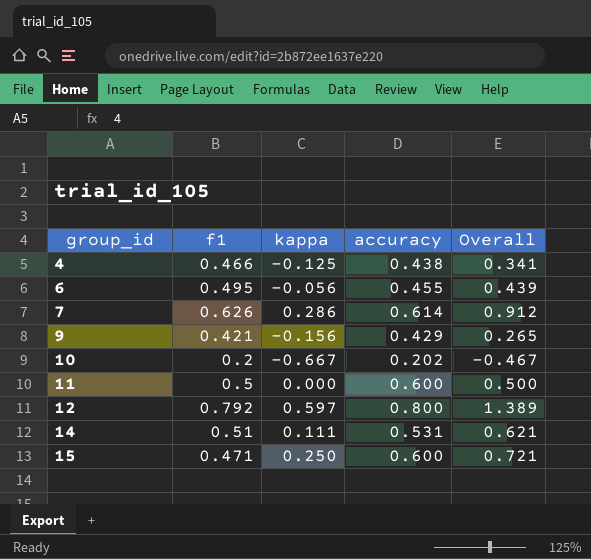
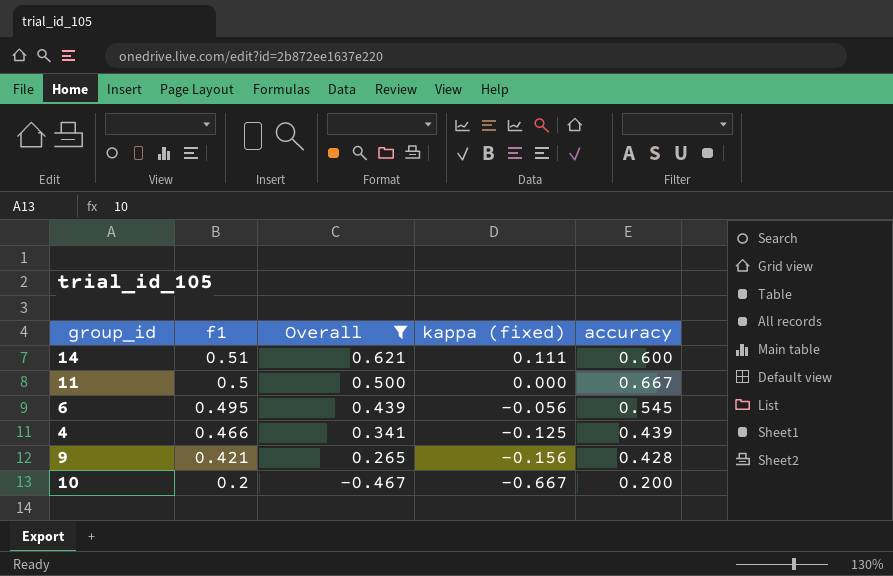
filter: none -> Overall <= 0.621
row order: group_id ascending -> f1 descending
column Overall | position: 5 -> 3
column name: kappa -> kappa (fixed)
14 | accuracy: 0.531 -> 0.600
11 | accuracy: 0.600 -> 0.667
6 | accuracy: 0.455 -> 0.545
4 | accuracy: 0.438 -> 0.439
9 | accuracy: 0.429 -> 0.428
10 | accuracy: 0.202 -> 0.200

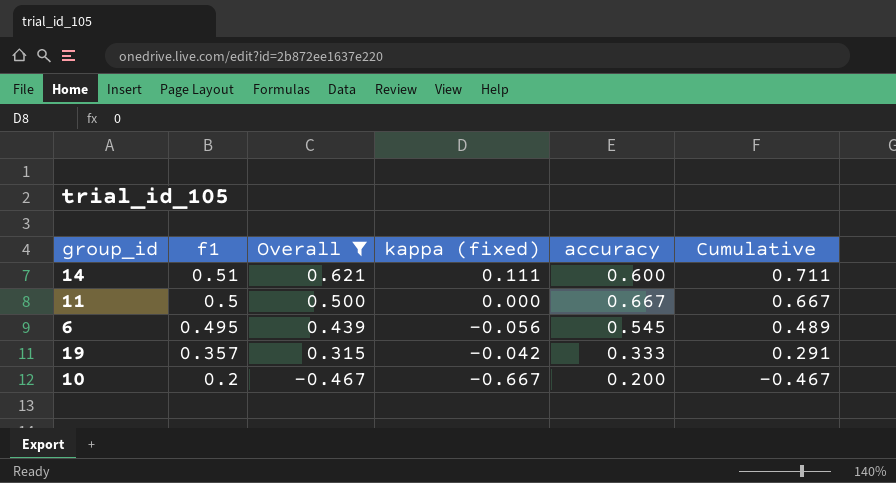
column Cumulative | formula: none -> [kappa (fixed)] + [accuracy]
row 4: 0.466 | 0.341 | -0.125 | 0.439 -> none
row 9: 0.421 | 0.265 | -0.156 | 0.428 -> none
row 19: none -> 0.357 | 0.315 | -0.042 | 0.333 | 0.291

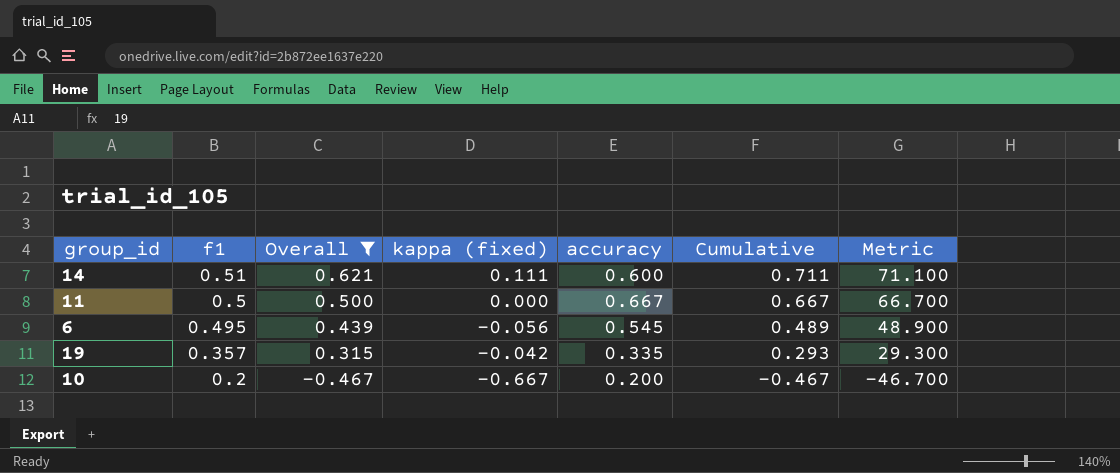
column Metric | formula: none -> [Cumulative] * 100
19 | accuracy: 0.333 -> 0.335
19 | Cumulative: 0.291 -> 0.293

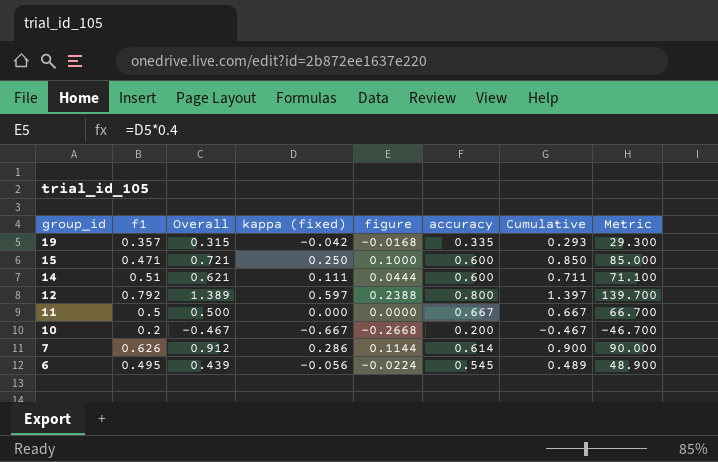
filter: Overall <= 0.621 -> none
row order: f1 descending -> group_id descending
column figure | formula: none -> [kappa (fixed)] * 0.4

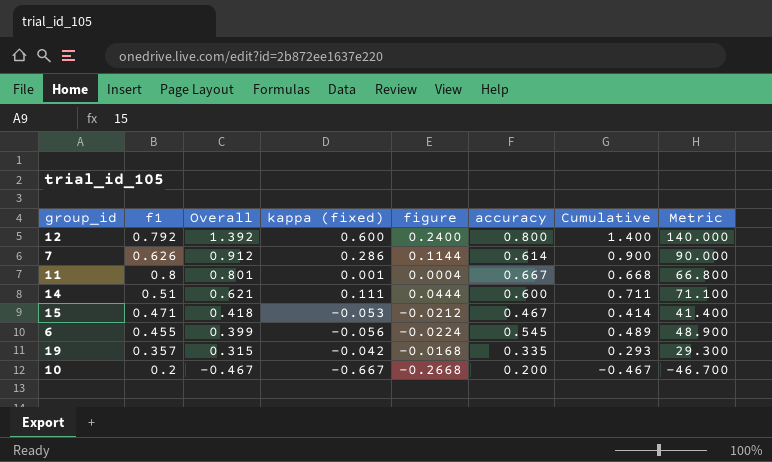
row order: group_id descending -> Overall descending
12 | Overall: 1.389 -> 1.392
12 | kappa (fixed): 0.597 -> 0.600
12 | figure: 0.2388 -> 0.2400
12 | Cumulative: 1.397 -> 1.400
12 | Metric: 139.700 -> 140.000
11 | f1: 0.5 -> 0.8
11 | Overall: 0.500 -> 0.801
11 | kappa (fixed): 0.000 -> 0.001
11 | figure: 0.0000 -> 0.0004
11 | Cumulative: 0.667 -> 0.668
11 | Metric: 66.700 -> 66.800
15 | Overall: 0.721 -> 0.418
15 | kappa (fixed): 0.250 -> -0.053
15 | figure: 0.1000 -> -0.0212
15 | accuracy: 0.600 -> 0.467
15 | Cumulative: 0.850 -> 0.414
15 | Metric: 85.000 -> 41.400
6 | f1: 0.495 -> 0.455
6 | Overall: 0.439 -> 0.399

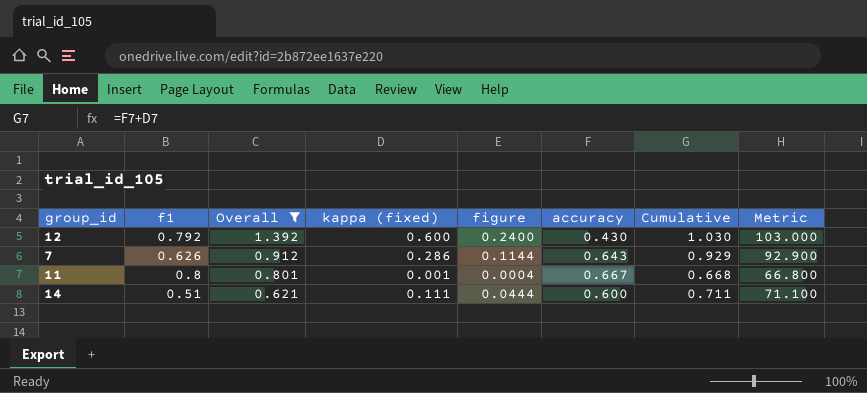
filter: none -> Overall >= 0.621
12 | accuracy: 0.800 -> 0.430
12 | Cumulative: 1.400 -> 1.030
12 | Metric: 140.000 -> 103.000
7 | accuracy: 0.614 -> 0.643
7 | Cumulative: 0.900 -> 0.929
7 | Metric: 90.000 -> 92.900

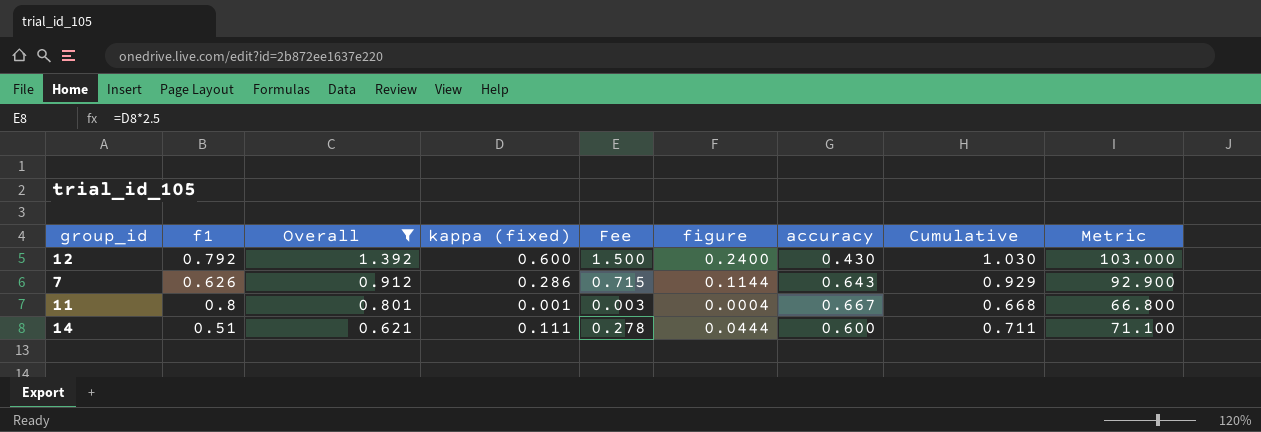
column Fee | formula: none -> [kappa (fixed)] * 2.5

